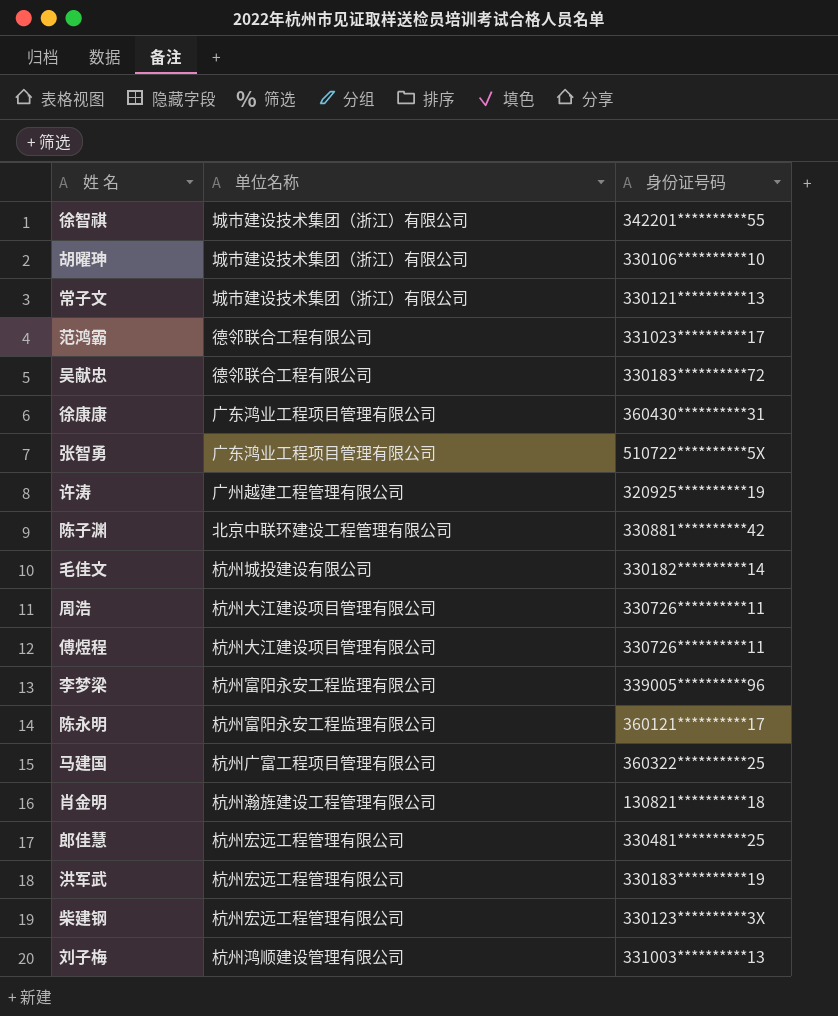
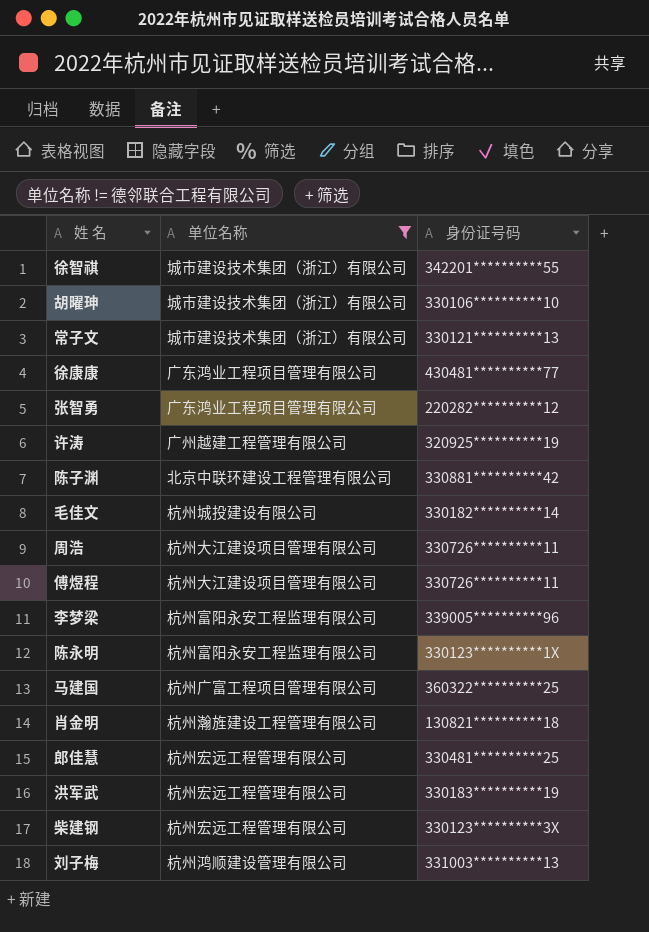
filter: none -> 单位名称 != 德邻联合工程有限公司
徐康康 | 身份证号码: 360430**********31 -> 430481**********77
张智勇 | 身份证号码: 510722**********5X -> 220282**********12
陈永明 | 身份证号码: 360121**********17 -> 330123**********1X

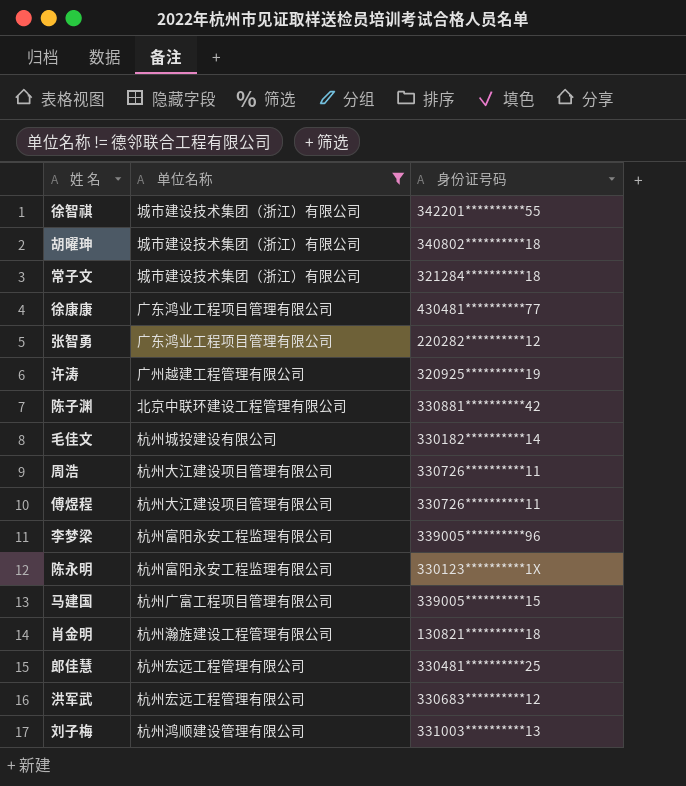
row 柴建钢: 杭州宏远工程管理有限公司 | 330123**********3X -> none
胡曜珅 | 身份证号码: 330106**********10 -> 340802**********18
常子文 | 身份证号码: 330121**********13 -> 321284**********18
马建国 | 身份证号码: 360322**********25 -> 339005**********15
洪军武 | 身份证号码: 330183**********19 -> 330683**********12

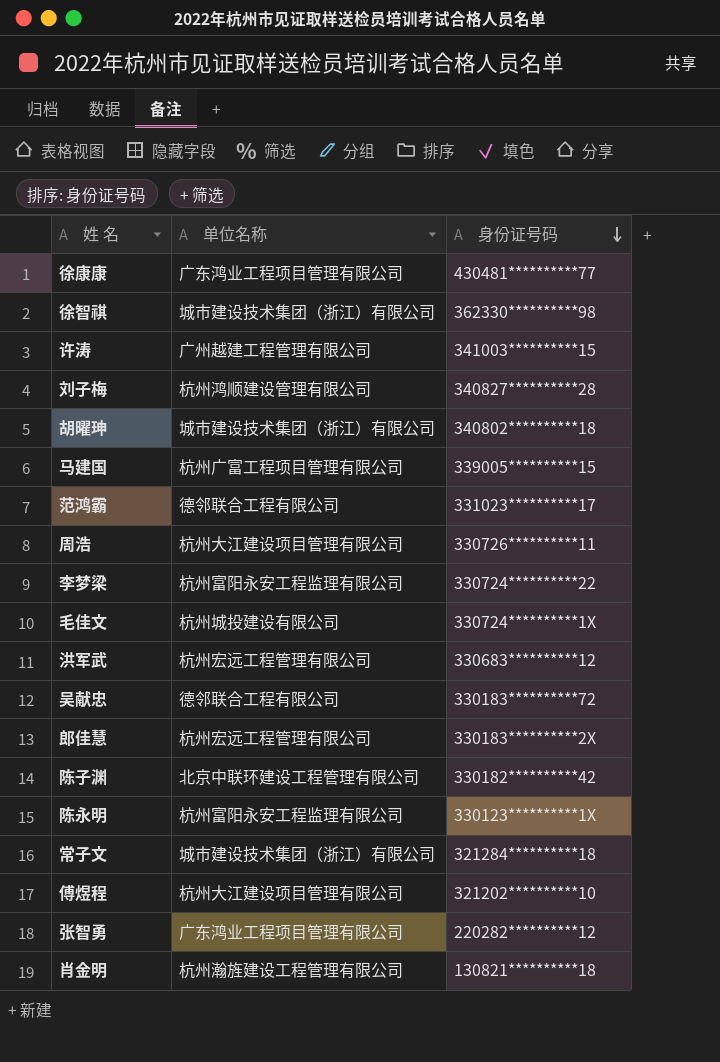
filter: 单位名称 != 德邻联合工程有限公司 -> none
row order: none -> 身份证号码 descending
徐智祺 | 身份证号码: 342201**********55 -> 362330**********98
许涛 | 身份证号码: 320925**********19 -> 341003**********15
刘子梅 | 身份证号码: 331003**********13 -> 340827**********28
李梦梁 | 身份证号码: 339005**********96 -> 330724**********22
毛佳文 | 身份证号码: 330182**********14 -> 330724**********1X
郎佳慧 | 身份证号码: 330481**********25 -> 330183**********2X
陈子渊 | 身份证号码: 330881**********42 -> 330182**********42
傅煜程 | 身份证号码: 330726**********11 -> 321202**********10

